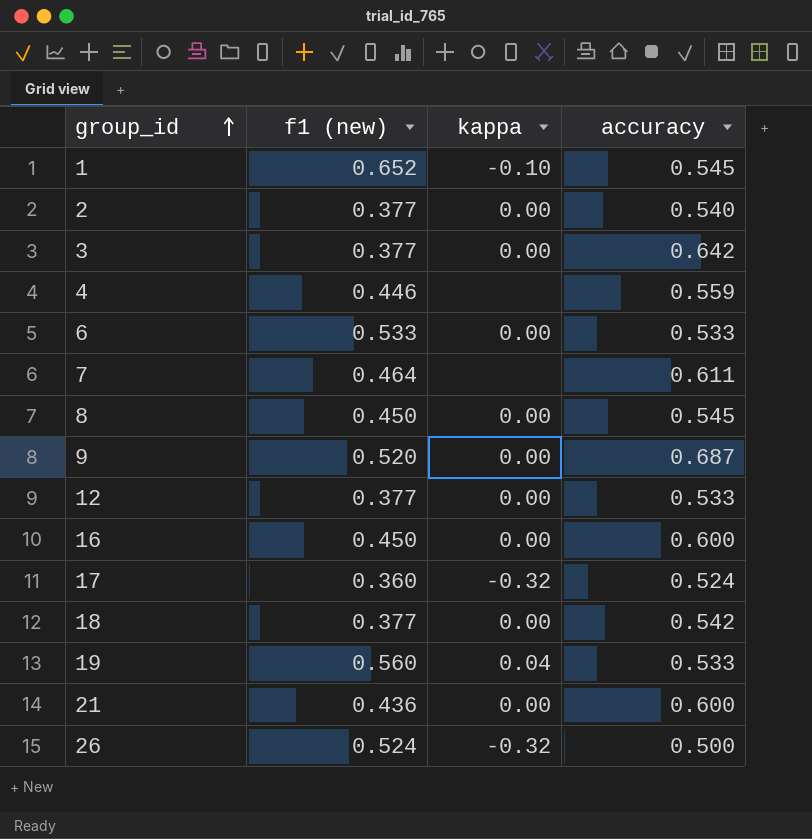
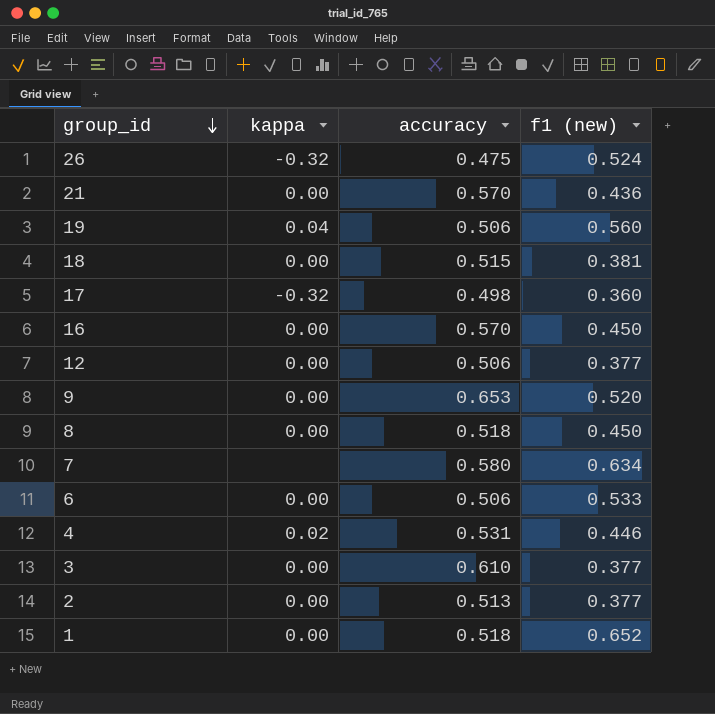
row order: group_id ascending -> group_id descending
column f1 (new) | position: 2 -> 4
26 | accuracy: 0.500 -> 0.475
21 | accuracy: 0.600 -> 0.570
19 | accuracy: 0.533 -> 0.506
18 | accuracy: 0.542 -> 0.515
18 | f1 (new): 0.377 -> 0.381
17 | accuracy: 0.524 -> 0.498
16 | accuracy: 0.600 -> 0.570
12 | accuracy: 0.533 -> 0.506
9 | accuracy: 0.687 -> 0.653
8 | accuracy: 0.545 -> 0.518
7 | accuracy: 0.611 -> 0.580
7 | f1 (new): 0.464 -> 0.634
6 | accuracy: 0.533 -> 0.506
4 | kappa: none -> 0.02
4 | accuracy: 0.559 -> 0.531
3 | accuracy: 0.642 -> 0.610
2 | accuracy: 0.540 -> 0.513
1 | kappa: -0.10 -> 0.00
1 | accuracy: 0.545 -> 0.518

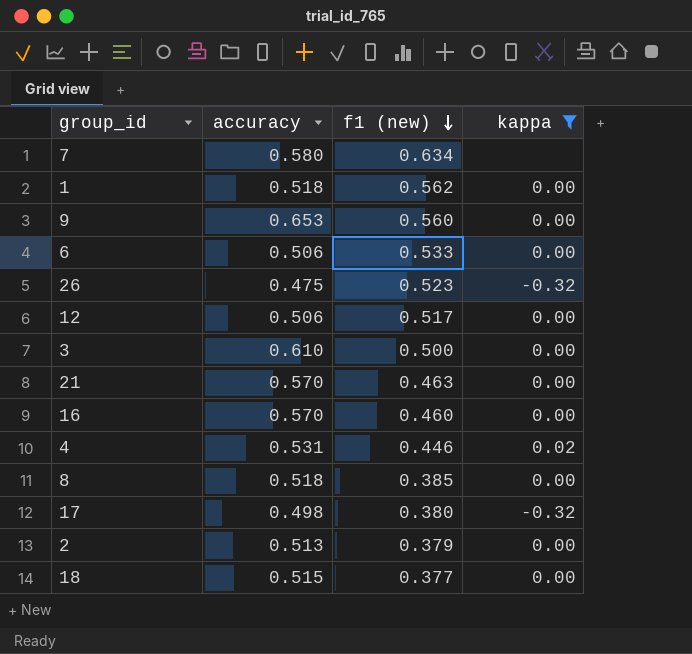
filter: none -> kappa != 0.04
row order: group_id descending -> f1 (new) descending
column kappa | position: 2 -> 4
1 | f1 (new): 0.652 -> 0.562
9 | f1 (new): 0.520 -> 0.560
26 | f1 (new): 0.524 -> 0.523
12 | f1 (new): 0.377 -> 0.517
3 | f1 (new): 0.377 -> 0.500
21 | f1 (new): 0.436 -> 0.463
16 | f1 (new): 0.450 -> 0.460
8 | f1 (new): 0.450 -> 0.385
17 | f1 (new): 0.360 -> 0.380
2 | f1 (new): 0.377 -> 0.379
18 | f1 (new): 0.381 -> 0.377

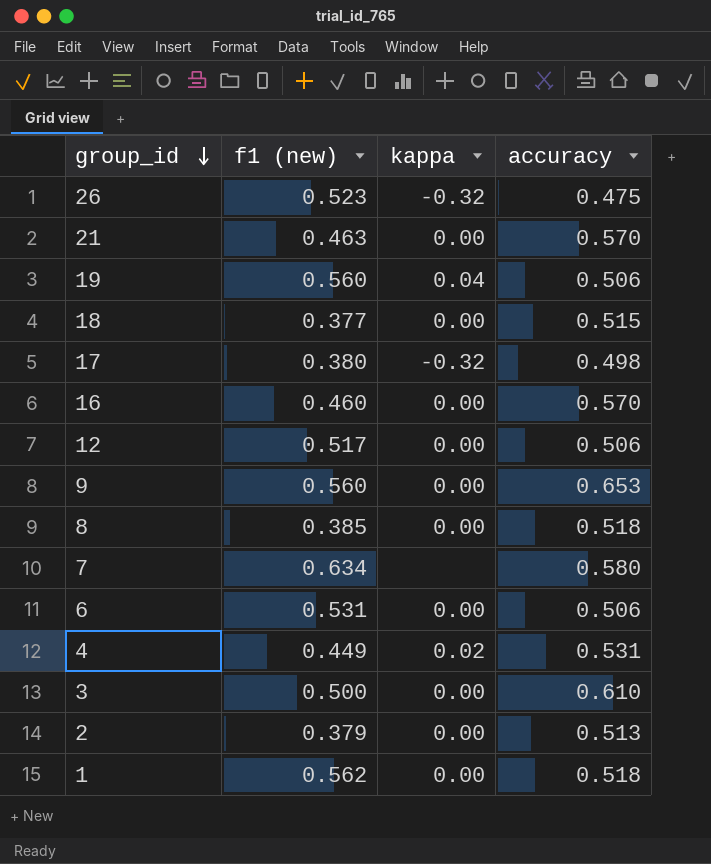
filter: kappa != 0.04 -> none
row order: f1 (new) descending -> group_id descending
column accuracy | position: 2 -> 4
6 | f1 (new): 0.533 -> 0.531
4 | f1 (new): 0.446 -> 0.449

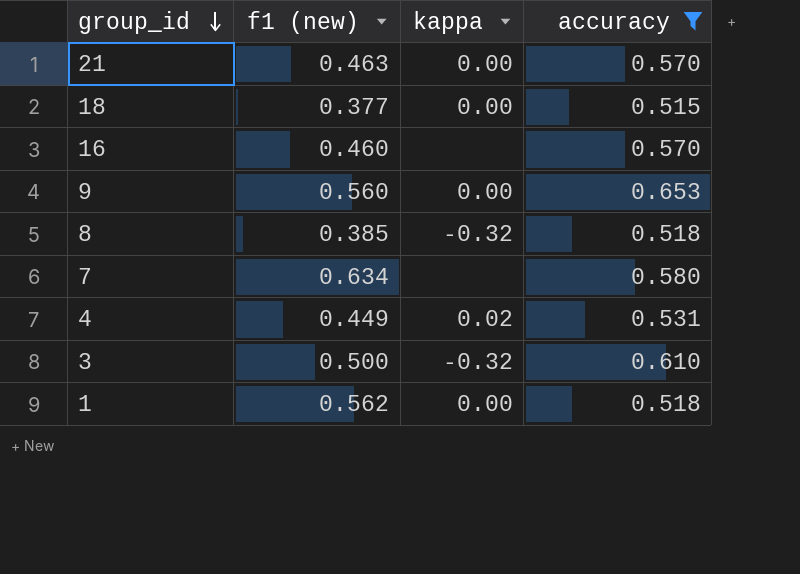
filter: none -> accuracy >= 0.515
16 | kappa: 0.00 -> none
8 | kappa: 0.00 -> -0.32
3 | kappa: 0.00 -> -0.32

